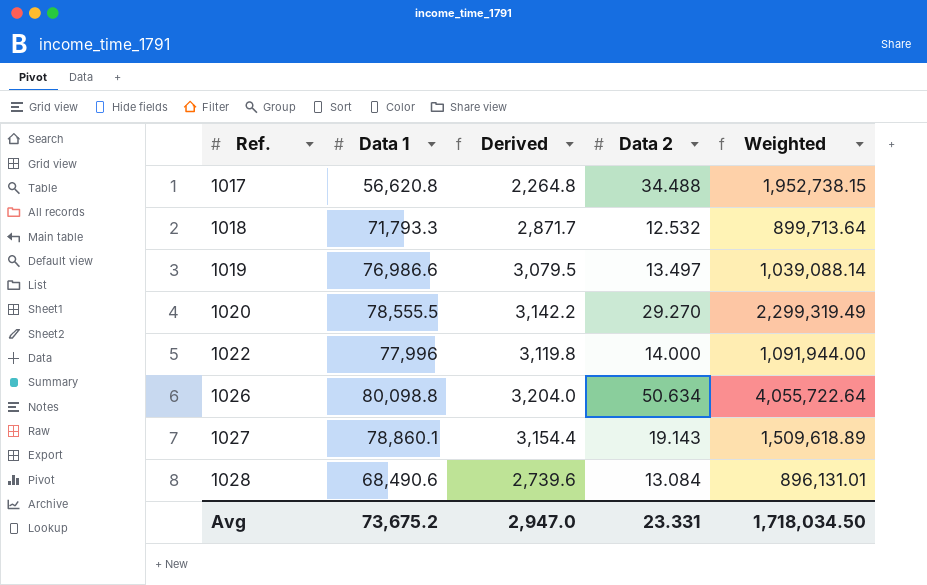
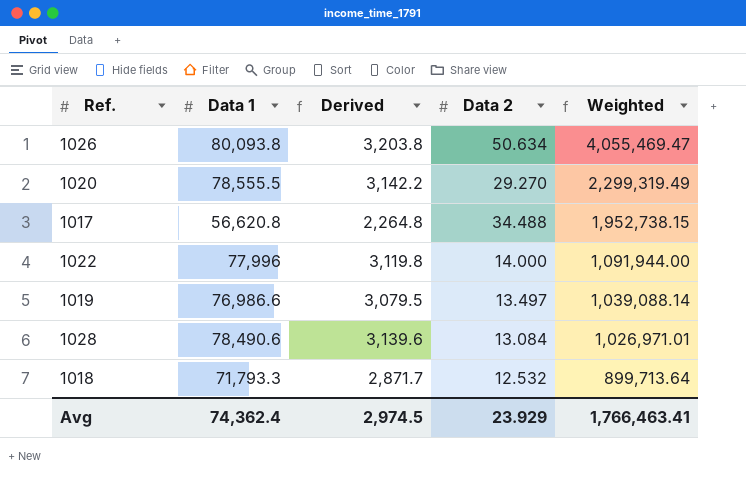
row order: Ref. ascending -> Weighted descending
row 1027: 78,860.1 | 3,154.4 | 19.143 | 1,509,618.89 -> none
1026 | Data 1: 80,098.8 -> 80,093.8
1026 | Derived: 3,204.0 -> 3,203.8
1026 | Weighted: 4,055,722.64 -> 4,055,469.47
1028 | Data 1: 68,490.6 -> 78,490.6
1028 | Derived: 2,739.6 -> 3,139.6
1028 | Weighted: 896,131.01 -> 1,026,971.01
Avg | Data 1: 73,675.2 -> 74,362.4
Avg | Derived: 2,947.0 -> 2,974.5
Avg | Data 2: 23.331 -> 23.929
Avg | Weighted: 1,718,034.50 -> 1,766,463.41

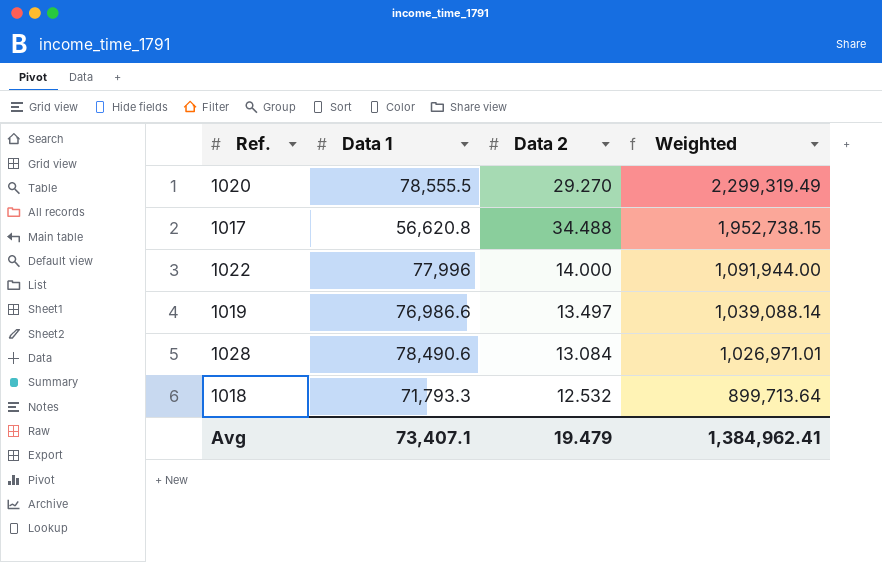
column Derived | formula: [Data 1] * 0.04 -> none
row 1026: 80,093.8 | 3,203.8 | 50.634 | 4,055,469.47 -> none
Avg | Data 1: 74,362.4 -> 73,407.1
Avg | Data 2: 23.929 -> 19.479
Avg | Weighted: 1,766,463.41 -> 1,384,962.41

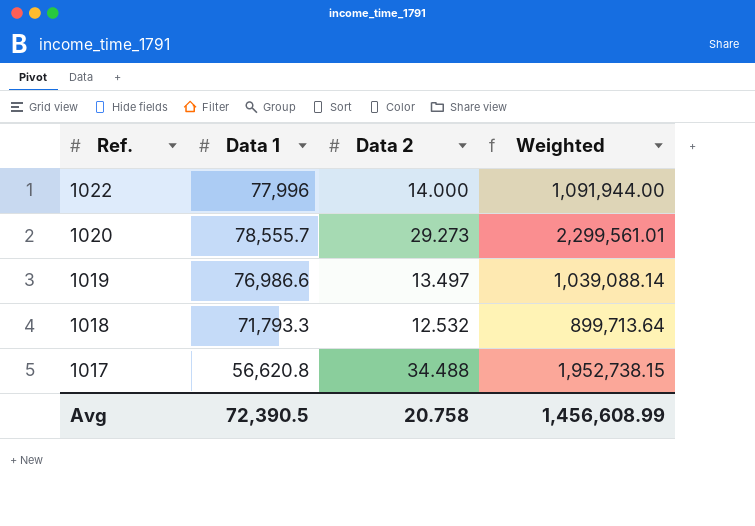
row order: Weighted descending -> Ref. descending
row 1028: 78,490.6 | 13.084 | 1,026,971.01 -> none
1020 | Data 1: 78,555.5 -> 78,555.7
1020 | Data 2: 29.270 -> 29.273
1020 | Weighted: 2,299,319.49 -> 2,299,561.01
Avg | Data 1: 73,407.1 -> 72,390.5
Avg | Data 2: 19.479 -> 20.758
Avg | Weighted: 1,384,962.41 -> 1,456,608.99

